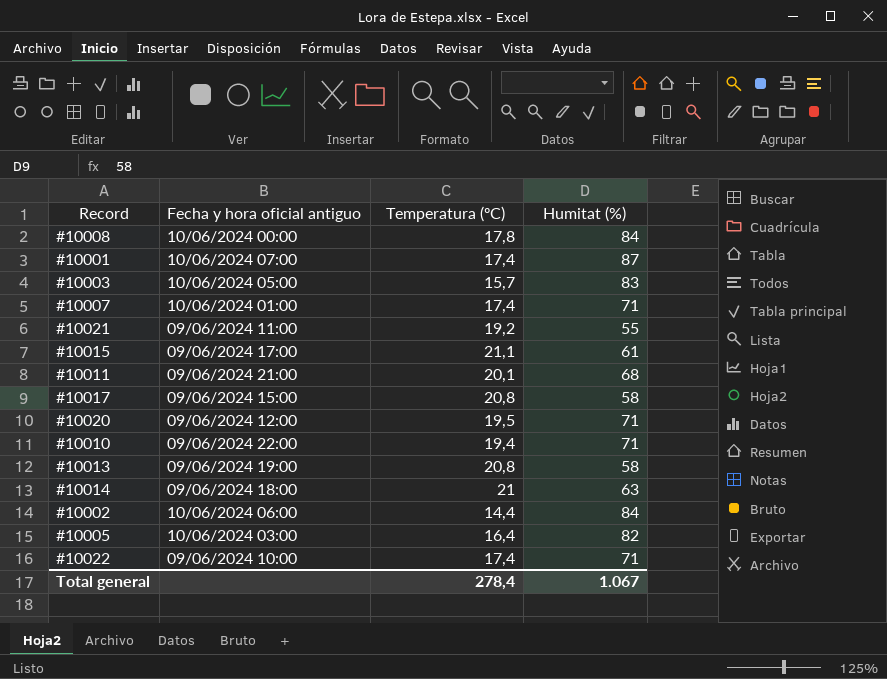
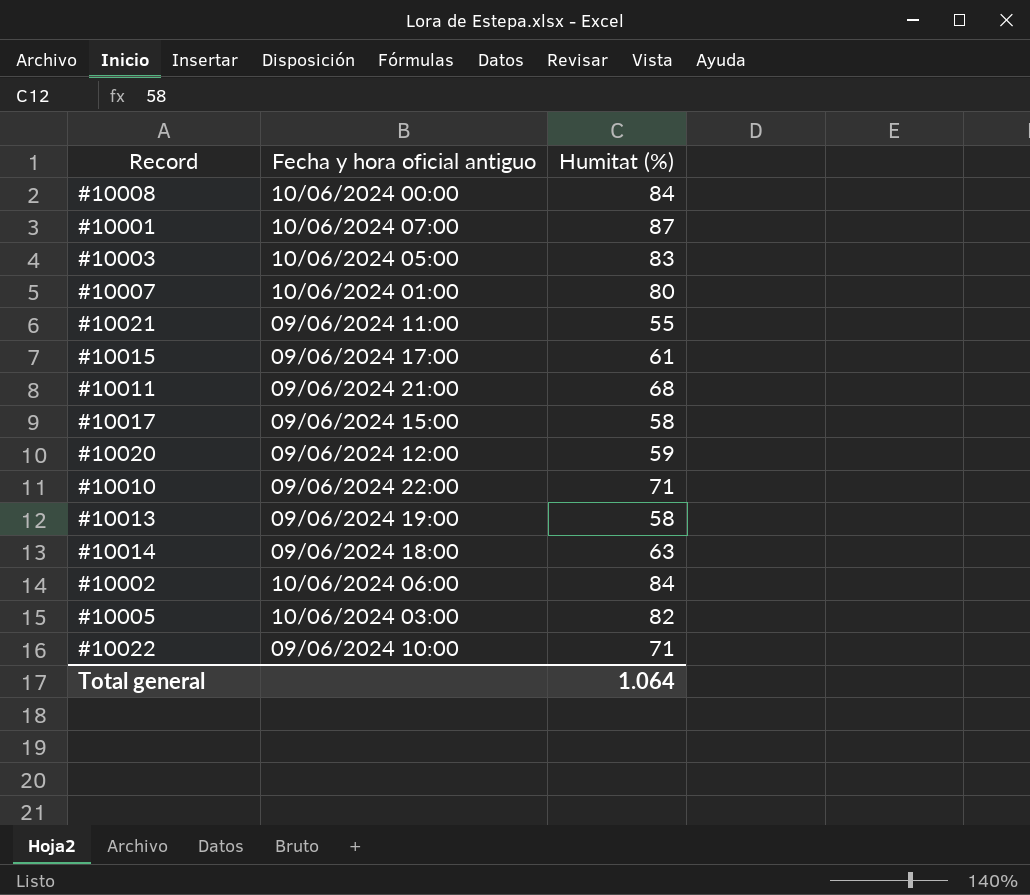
column Temperatura (ºC) | position: 3 -> none
#10007 | Humitat (%): 71 -> 80
#10020 | Humitat (%): 71 -> 59
Total general | Humitat (%): 1.067 -> 1.064

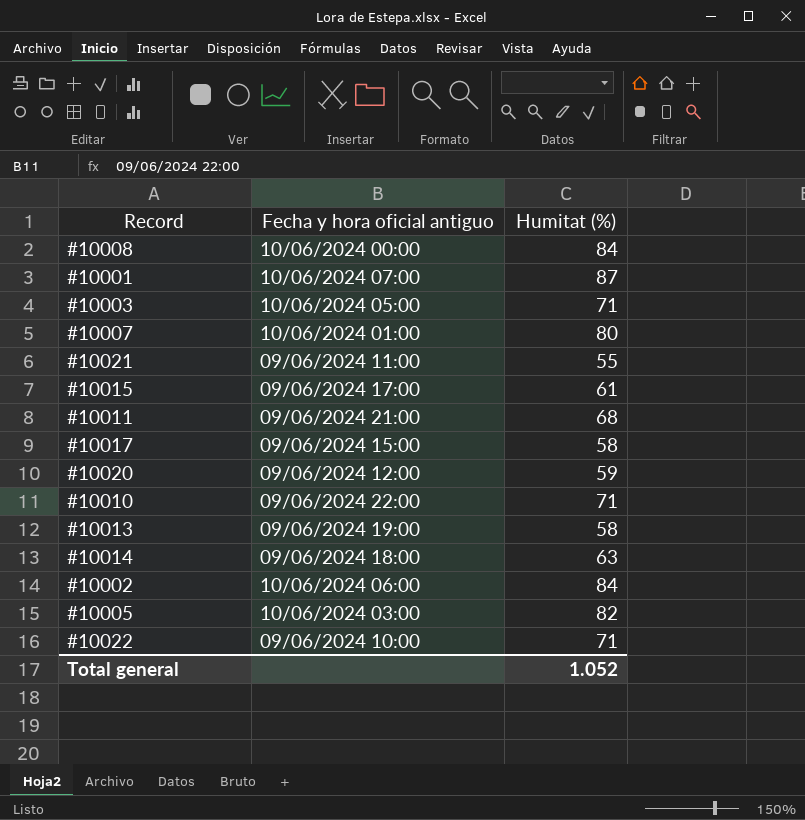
#10003 | Humitat (%): 83 -> 71
Total general | Humitat (%): 1.064 -> 1.052

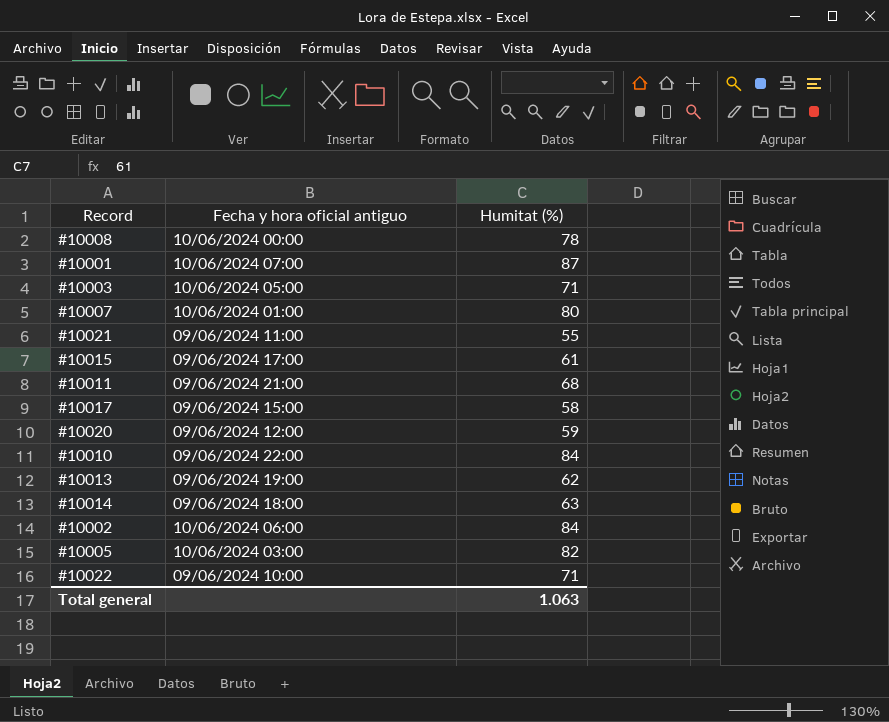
#10008 | Humitat (%): 84 -> 78
#10010 | Humitat (%): 71 -> 84
#10013 | Humitat (%): 58 -> 62
Total general | Humitat (%): 1.052 -> 1.063

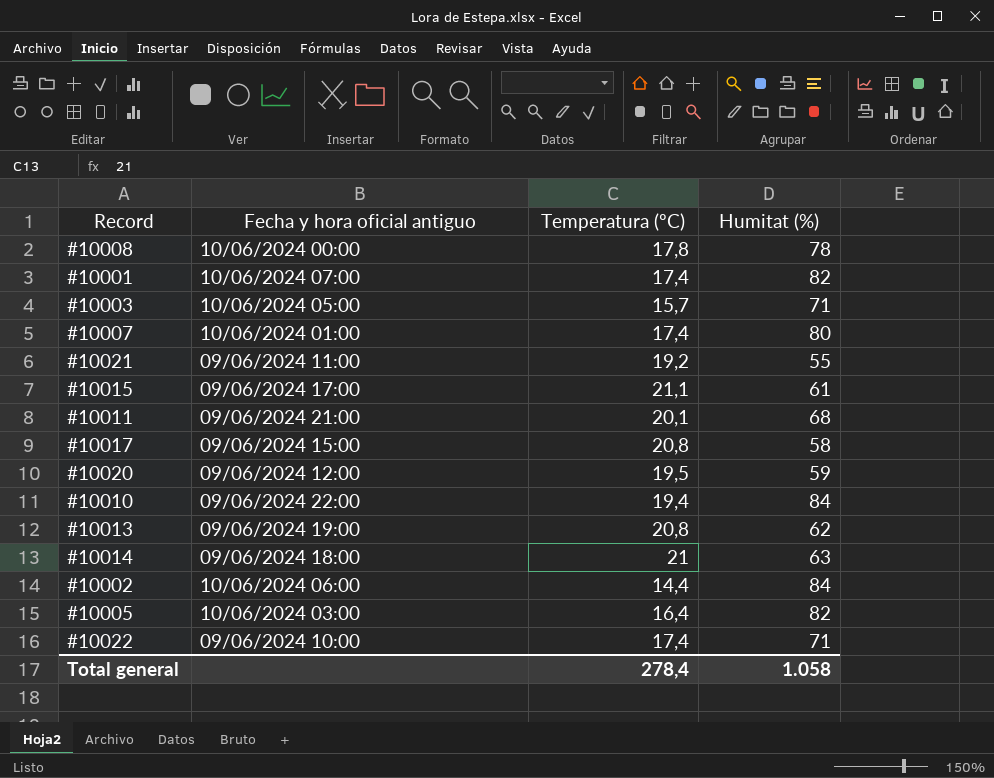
column Temperatura (ºC) | position: none -> 3
#10001 | Humitat (%): 87 -> 82
Total general | Humitat (%): 1.063 -> 1.058

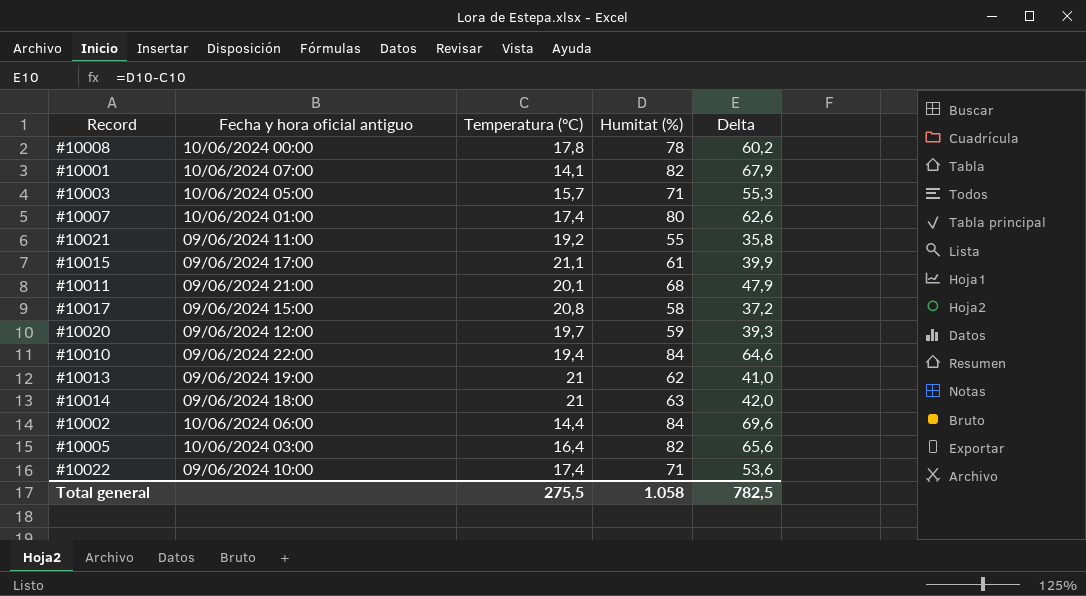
column Delta | formula: none -> [Humitat (%)] - [Temperatura (ºC)]
#10001 | Temperatura (ºC): 17,4 -> 14,1
#10020 | Temperatura (ºC): 19,5 -> 19,7
#10013 | Temperatura (ºC): 20,8 -> 21
Total general | Temperatura (ºC): 278,4 -> 275,5

